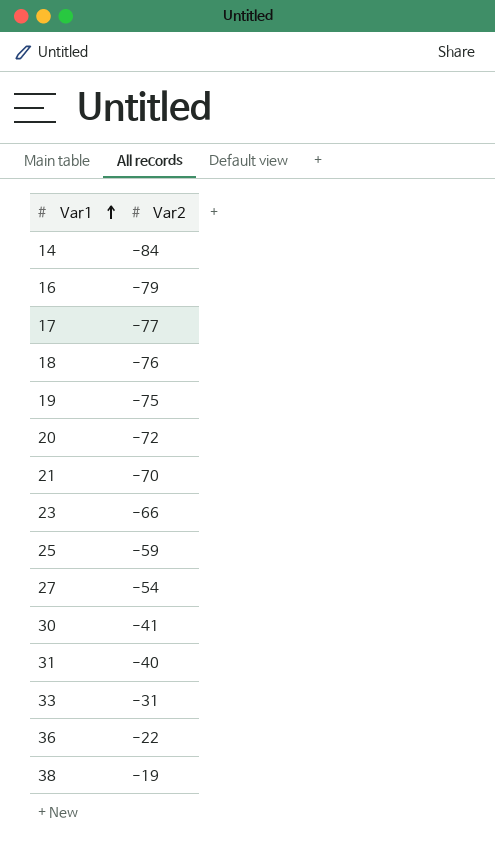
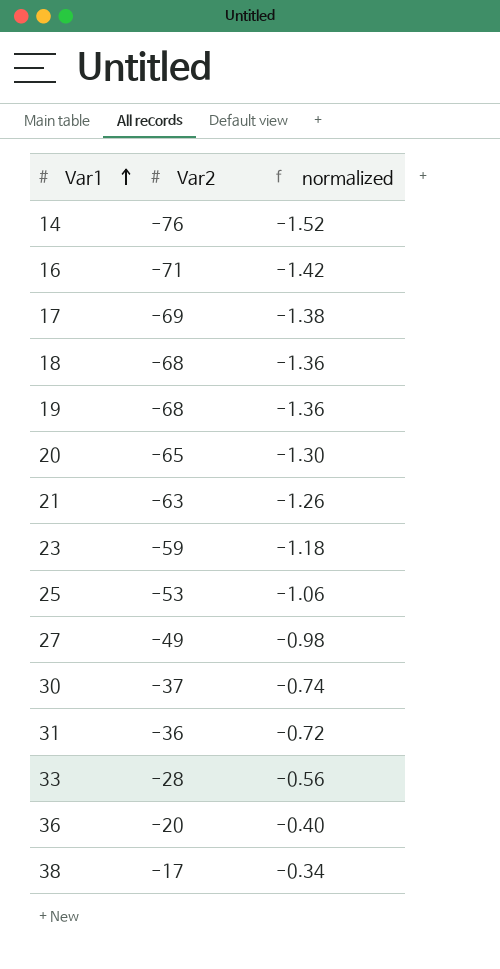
column normalized | formula: none -> [Var2] * 0.02
14 | Var2: -84 -> -76
16 | Var2: -79 -> -71
17 | Var2: -77 -> -69
18 | Var2: -76 -> -68
19 | Var2: -75 -> -68
20 | Var2: -72 -> -65
21 | Var2: -70 -> -63
23 | Var2: -66 -> -59
25 | Var2: -59 -> -53
27 | Var2: -54 -> -49
30 | Var2: -41 -> -37
31 | Var2: -40 -> -36
33 | Var2: -31 -> -28
36 | Var2: -22 -> -20
38 | Var2: -19 -> -17

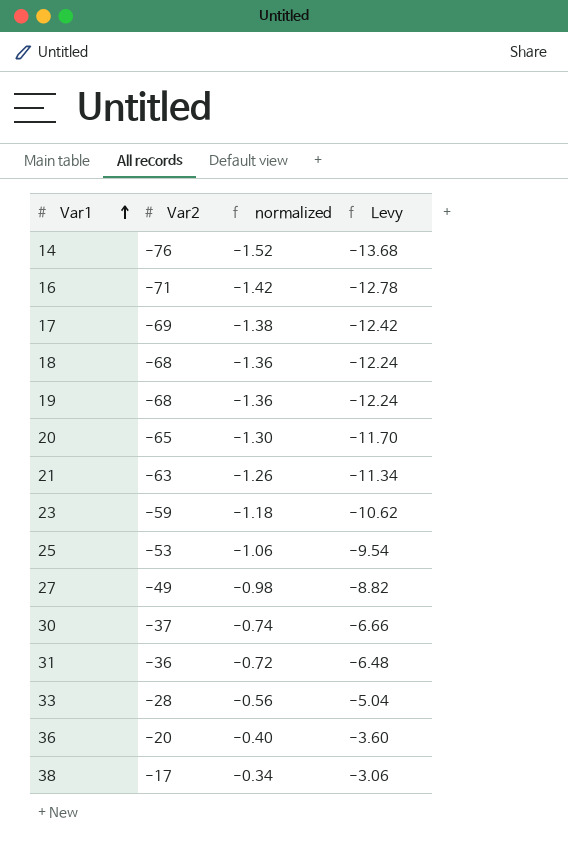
column Levy | formula: none -> [Var2] * 0.18

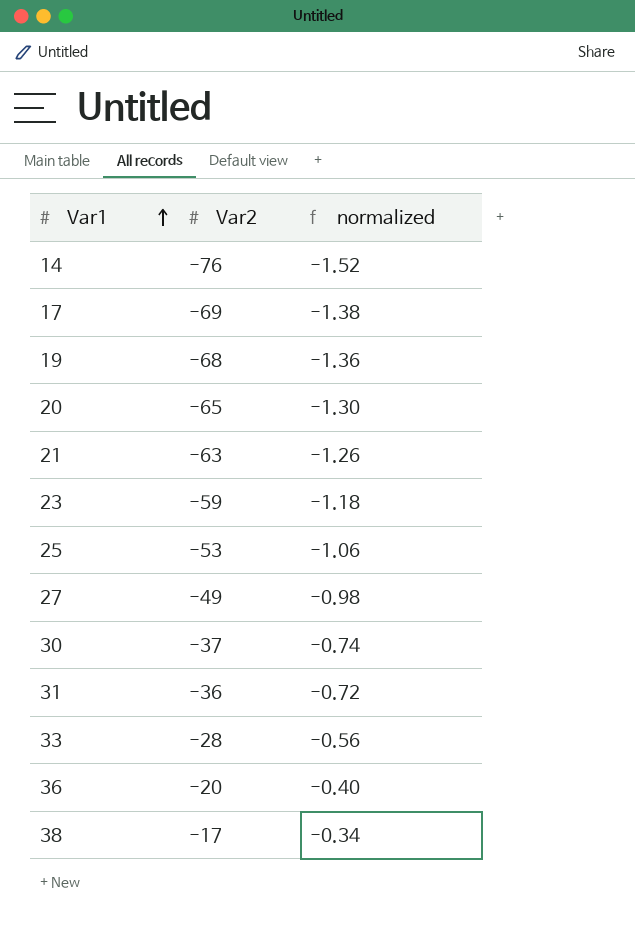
column Levy | formula: [Var2] * 0.18 -> none
row 16: -71 | -1.42 | -12.78 -> none
row 18: -68 | -1.36 | -12.24 -> none

